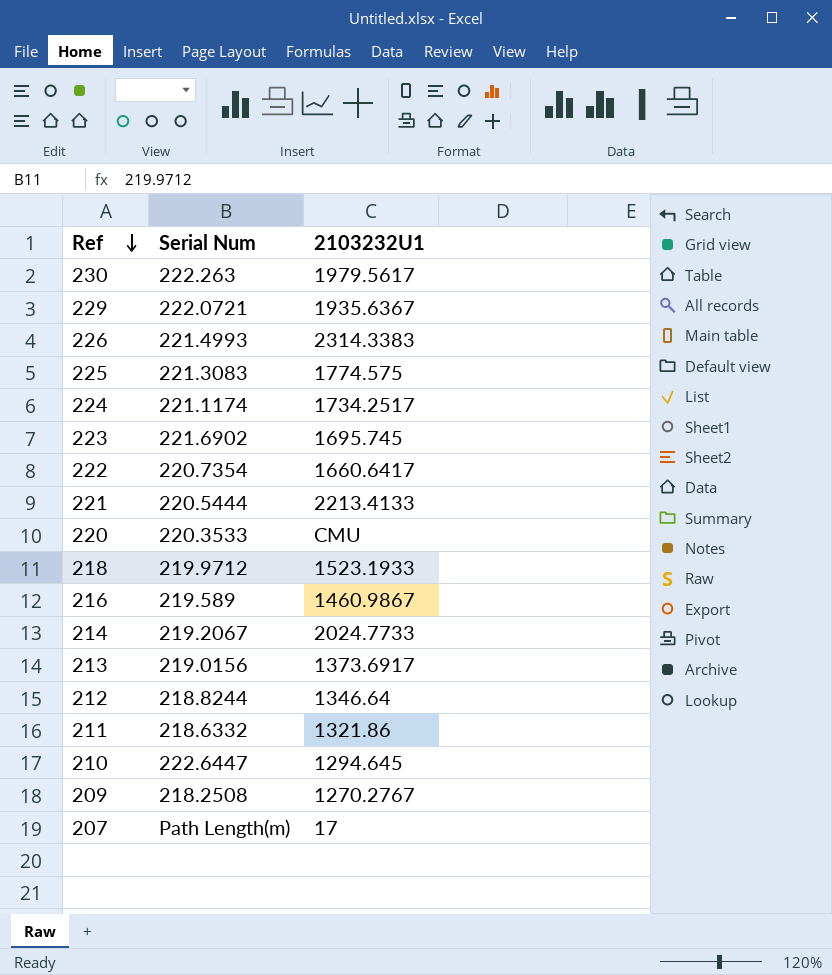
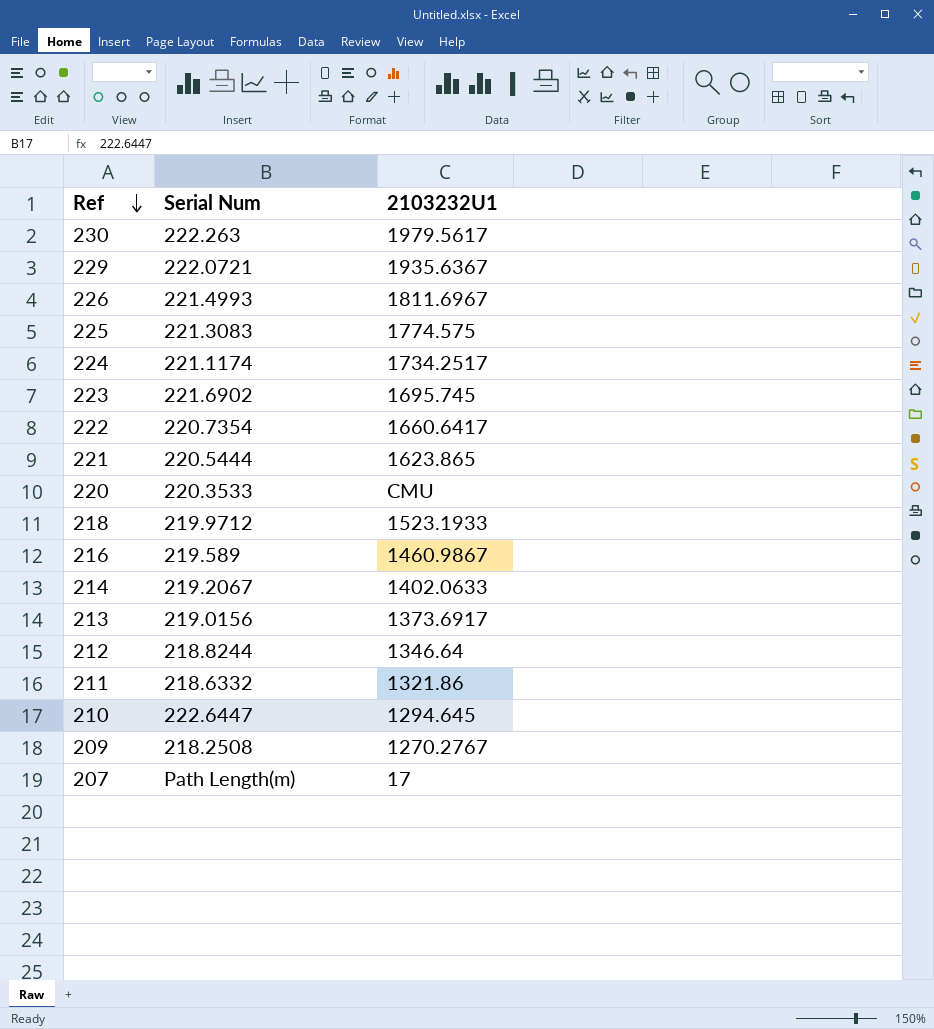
226 | 2103232U1: 2314.3383 -> 1811.6967
221 | 2103232U1: 2213.4133 -> 1623.865
214 | 2103232U1: 2024.7733 -> 1402.0633

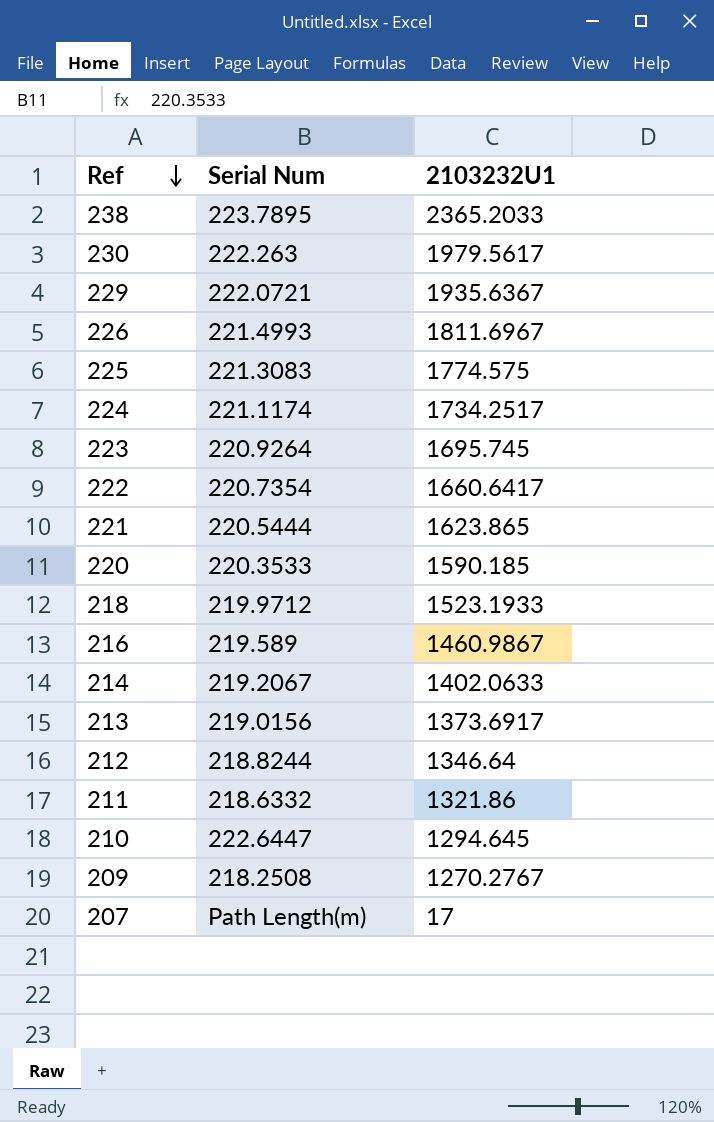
row 238: none -> 223.7895 | 2365.2033
223 | Serial Num: 221.6902 -> 220.9264
220 | 2103232U1: CMU -> 1590.185

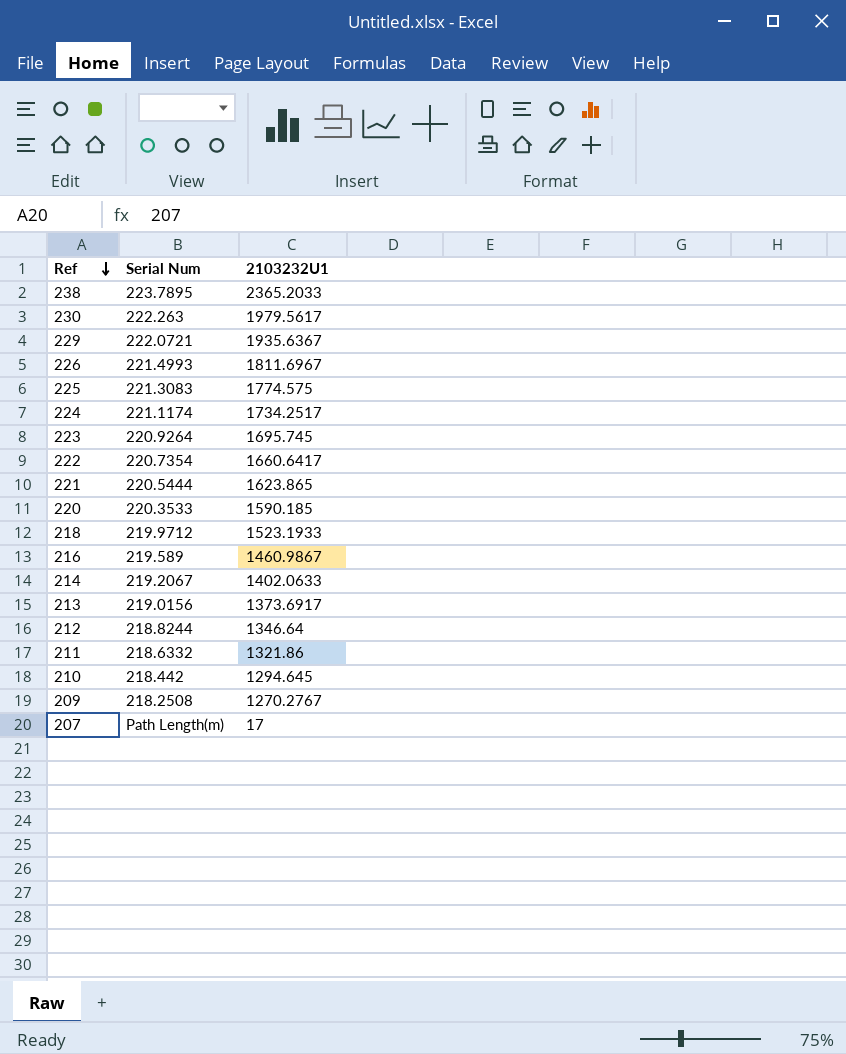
210 | Serial Num: 222.6447 -> 218.442

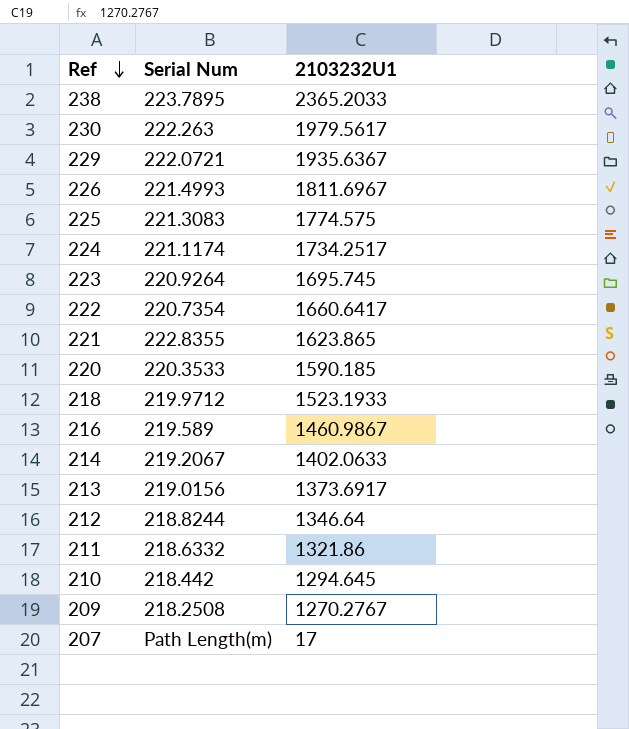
221 | Serial Num: 220.5444 -> 222.8355

